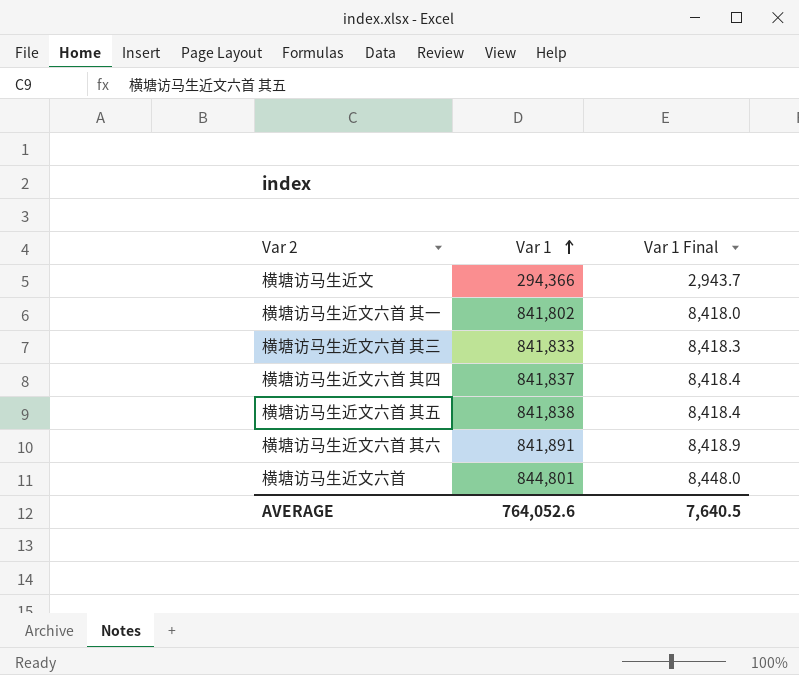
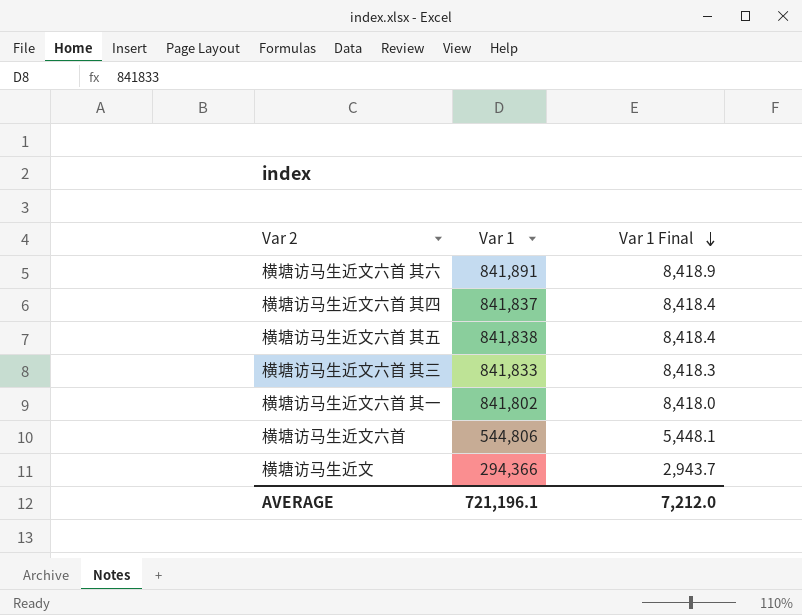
row order: Var 1 ascending -> Var 1 Final descending
横塘访马生近文六首 | Var 1: 844,801 -> 544,806
横塘访马生近文六首 | Var 1 Final: 8,448.0 -> 5,448.1
AVERAGE | Var 1: 764,052.6 -> 721,196.1
AVERAGE | Var 1 Final: 7,640.5 -> 7,212.0

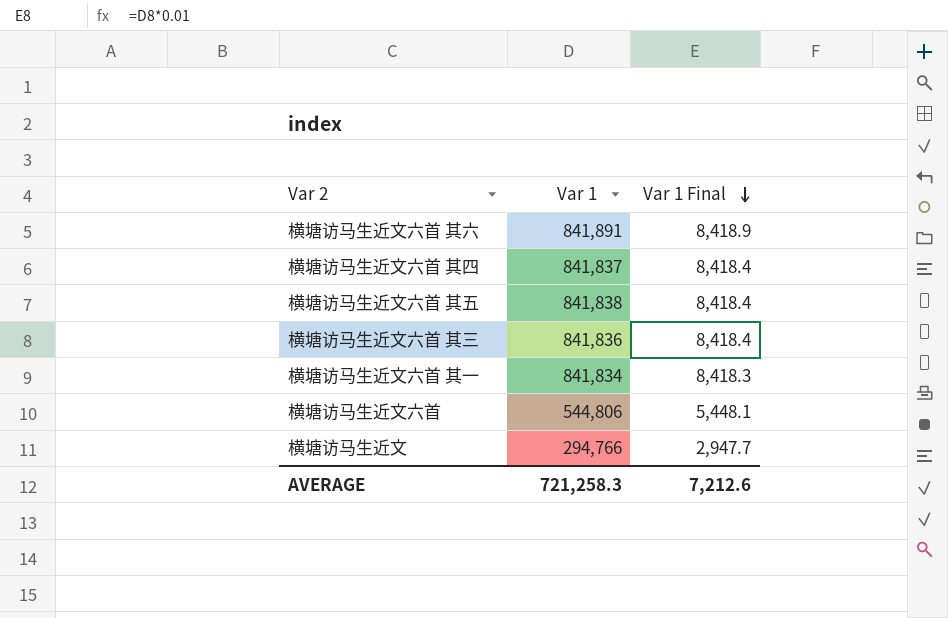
横塘访马生近文六首 其三 | Var 1: 841,833 -> 841,836
横塘访马生近文六首 其三 | Var 1 Final: 8,418.3 -> 8,418.4
横塘访马生近文六首 其一 | Var 1: 841,802 -> 841,834
横塘访马生近文六首 其一 | Var 1 Final: 8,418.0 -> 8,418.3
横塘访马生近文 | Var 1: 294,366 -> 294,766
横塘访马生近文 | Var 1 Final: 2,943.7 -> 2,947.7
AVERAGE | Var 1: 721,196.1 -> 721,258.3
AVERAGE | Var 1 Final: 7,212.0 -> 7,212.6

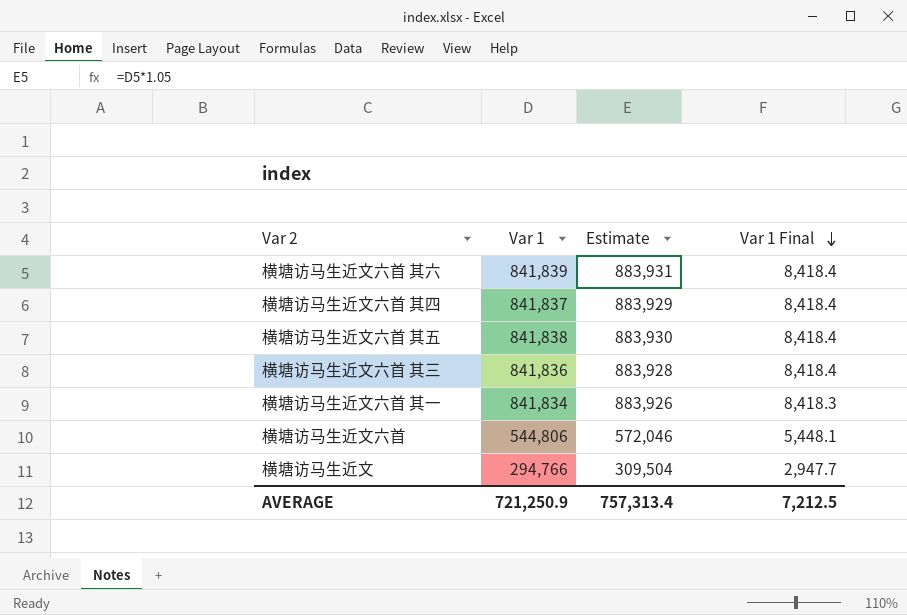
column Estimate | formula: none -> [Var 1] * 1.05
横塘访马生近文六首 其六 | Var 1: 841,891 -> 841,839
横塘访马生近文六首 其六 | Var 1 Final: 8,418.9 -> 8,418.4
AVERAGE | Var 1: 721,258.3 -> 721,250.9
AVERAGE | Var 1 Final: 7,212.6 -> 7,212.5

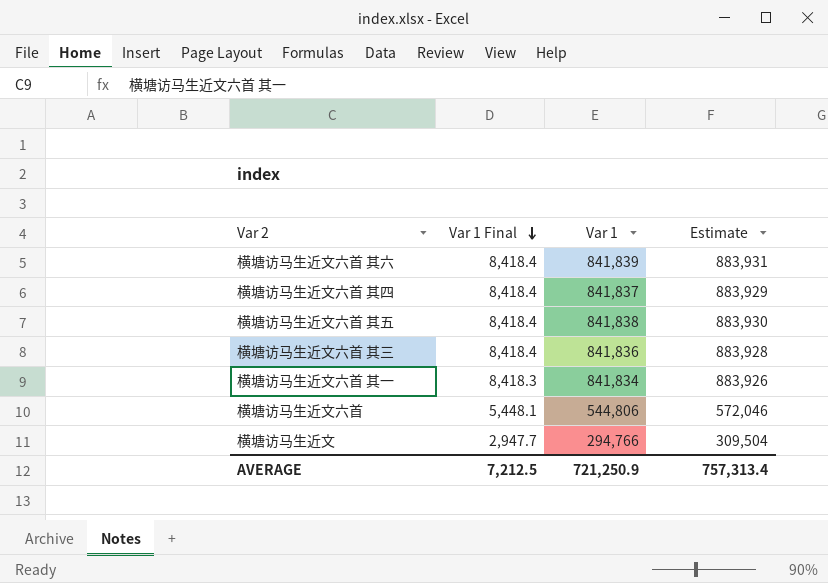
column Var 1 Final | position: 4 -> 2

